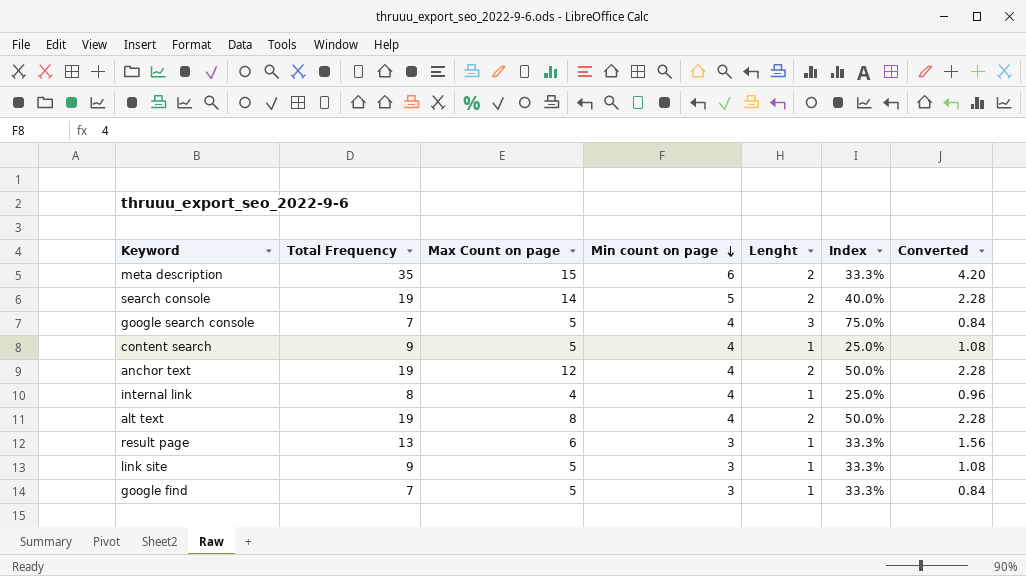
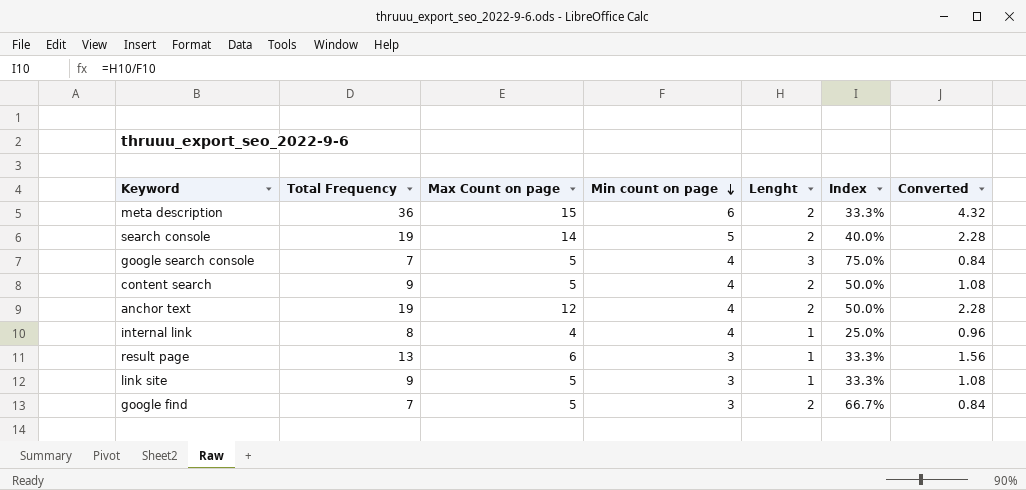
row alt text: 19 | 8 | 4 | 2 | 50.0% | 2.28 -> none
meta description | Total Frequency: 35 -> 36
meta description | Converted: 4.20 -> 4.32
content search | Lenght: 1 -> 2
content search | Index: 25.0% -> 50.0%
google find | Lenght: 1 -> 2
google find | Index: 33.3% -> 66.7%

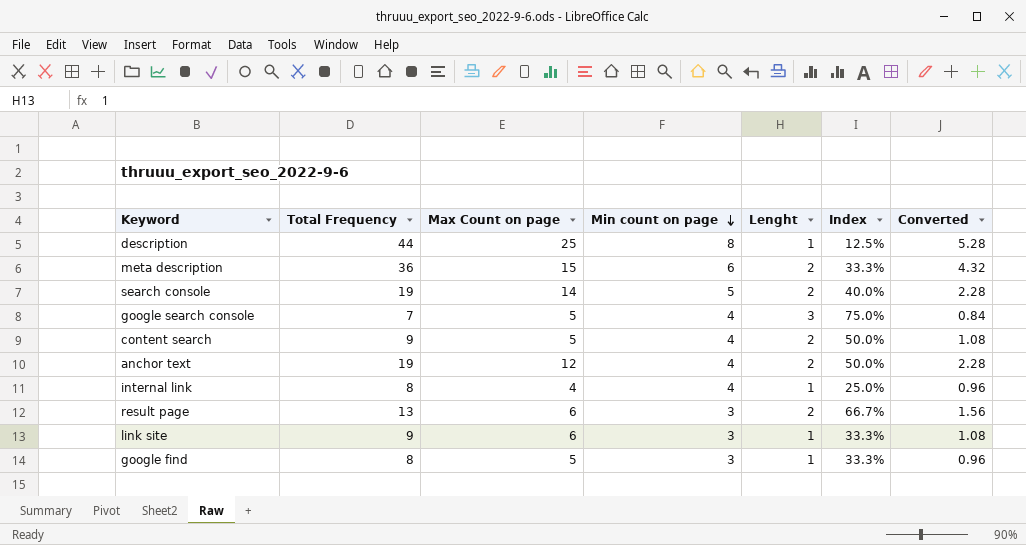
row description: none -> 44 | 25 | 8 | 1 | 12.5% | 5.28
result page | Lenght: 1 -> 2
result page | Index: 33.3% -> 66.7%
link site | Max Count on page: 5 -> 6
google find | Total Frequency: 7 -> 8
google find | Lenght: 2 -> 1
google find | Index: 66.7% -> 33.3%
google find | Converted: 0.84 -> 0.96

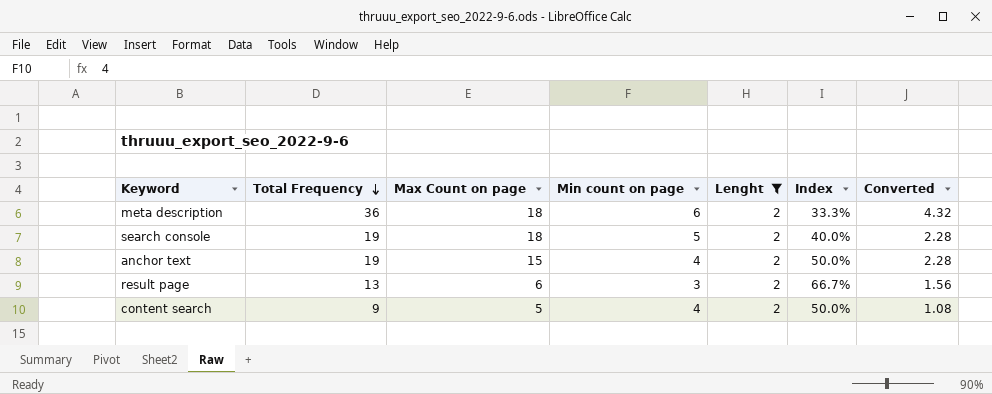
filter: none -> Lenght = 2
row order: Min count on page descending -> Total Frequency descending
meta description | Max Count on page: 15 -> 18
search console | Max Count on page: 14 -> 18
anchor text | Max Count on page: 12 -> 15

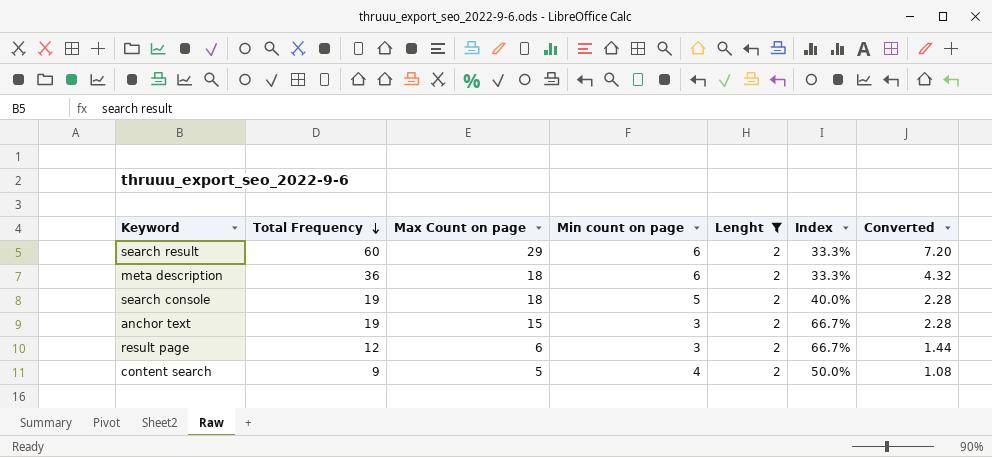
row search result: none -> 60 | 29 | 6 | 2 | 33.3% | 7.20
anchor text | Min count on page: 4 -> 3
anchor text | Index: 50.0% -> 66.7%
result page | Total Frequency: 13 -> 12
result page | Converted: 1.56 -> 1.44

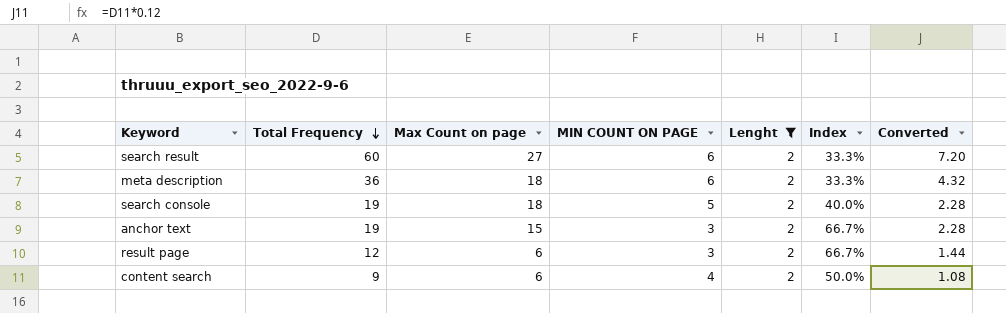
column name: Min count on page -> MIN COUNT ON PAGE
search result | Max Count on page: 29 -> 27
content search | Max Count on page: 5 -> 6

